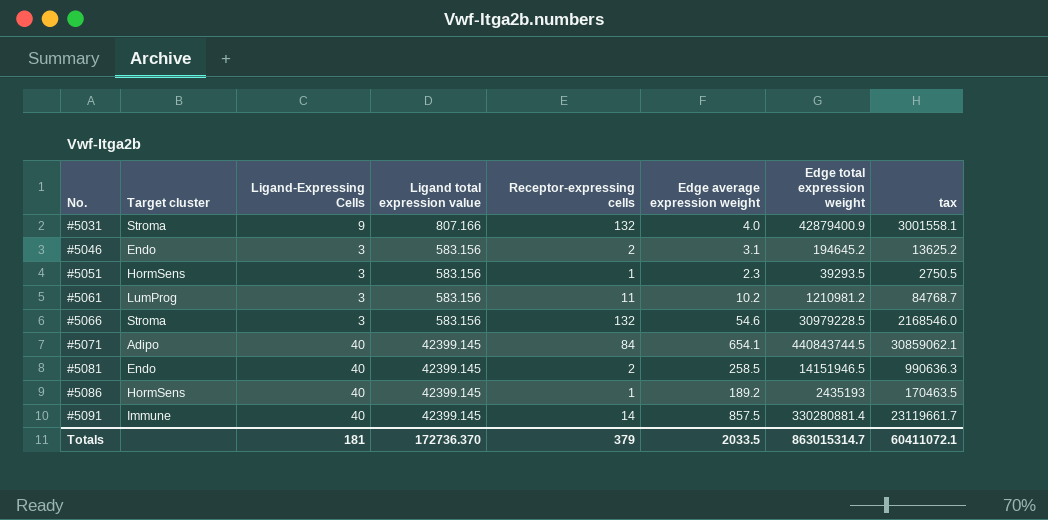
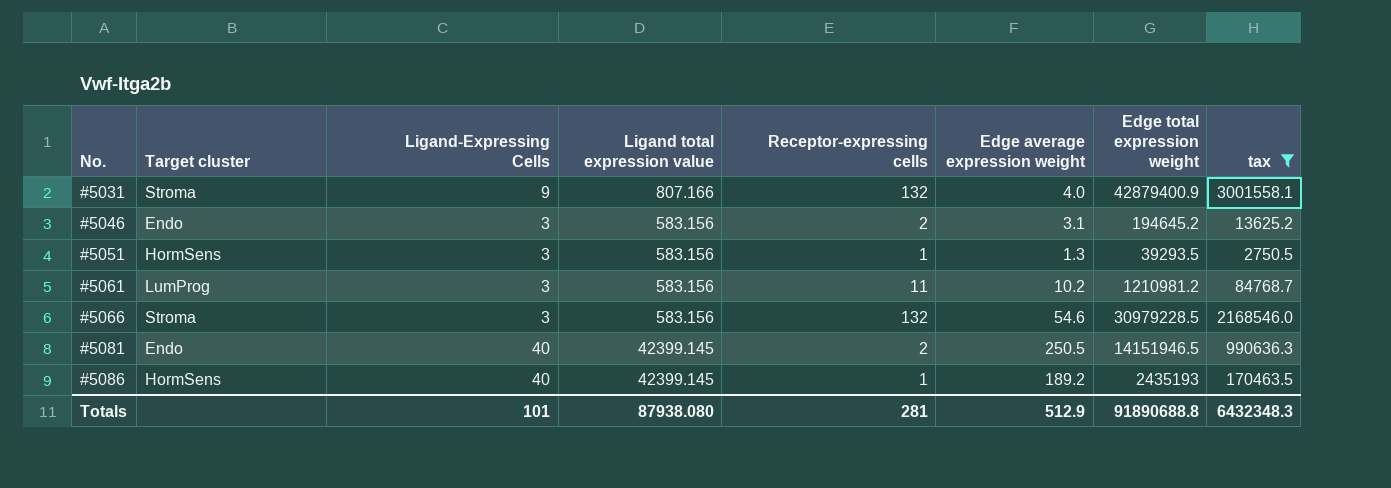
filter: none -> tax <= 3001558.1
#5051 | Edge average expression weight: 2.3 -> 1.3
#5081 | Edge average expression weight: 258.5 -> 250.5
Totals | Ligand-Expressing Cells: 181 -> 101
Totals | Ligand total expression value: 172736.370 -> 87938.080
Totals | Receptor-expressing cells: 379 -> 281
Totals | Edge average expression weight: 2033.5 -> 512.9
Totals | Edge total expression weight: 863015314.7 -> 91890688.8
Totals | tax: 60411072.1 -> 6432348.3

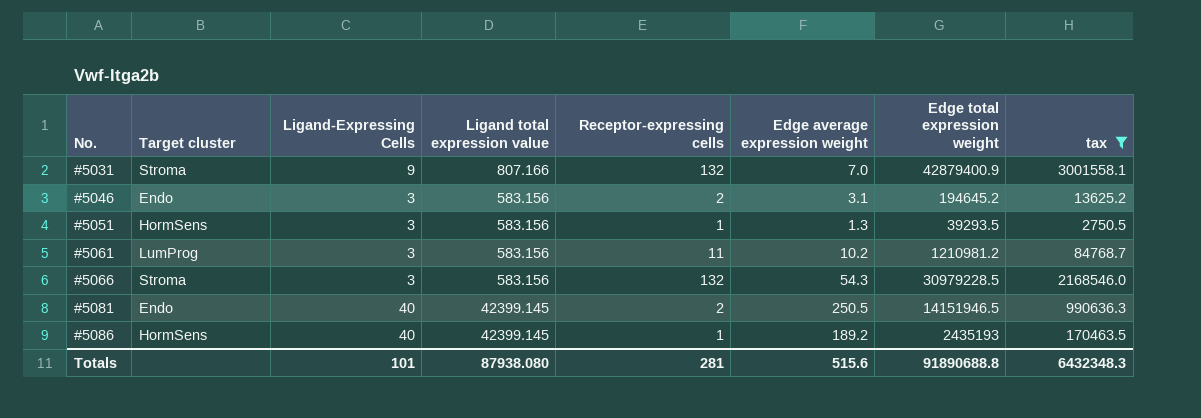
#5031 | Edge average expression weight: 4.0 -> 7.0
#5066 | Edge average expression weight: 54.6 -> 54.3
Totals | Edge average expression weight: 512.9 -> 515.6

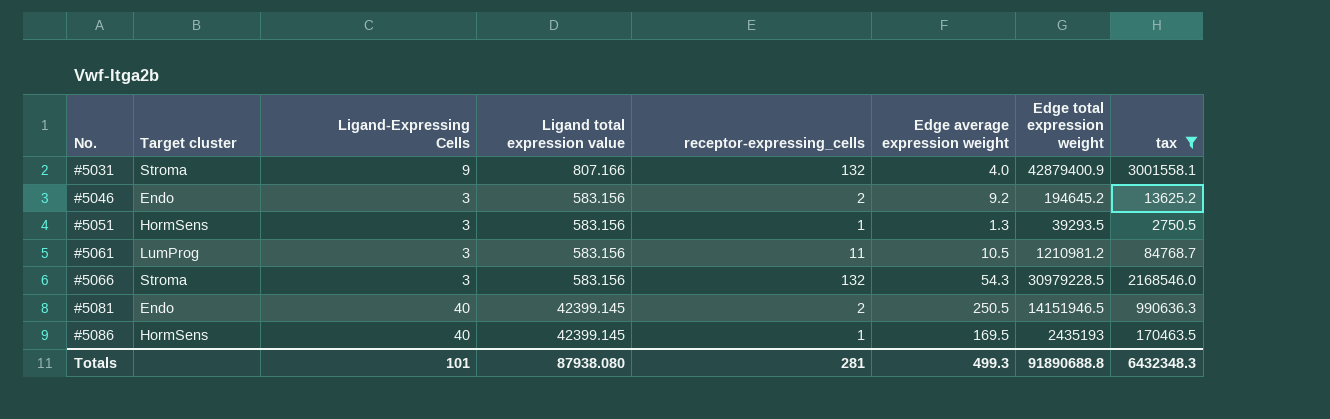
column name: Receptor-expressing cells -> receptor-expressing_cells
#5031 | Edge average expression weight: 7.0 -> 4.0
#5046 | Edge average expression weight: 3.1 -> 9.2
#5061 | Edge average expression weight: 10.2 -> 10.5
#5086 | Edge average expression weight: 189.2 -> 169.5
Totals | Edge average expression weight: 515.6 -> 499.3

